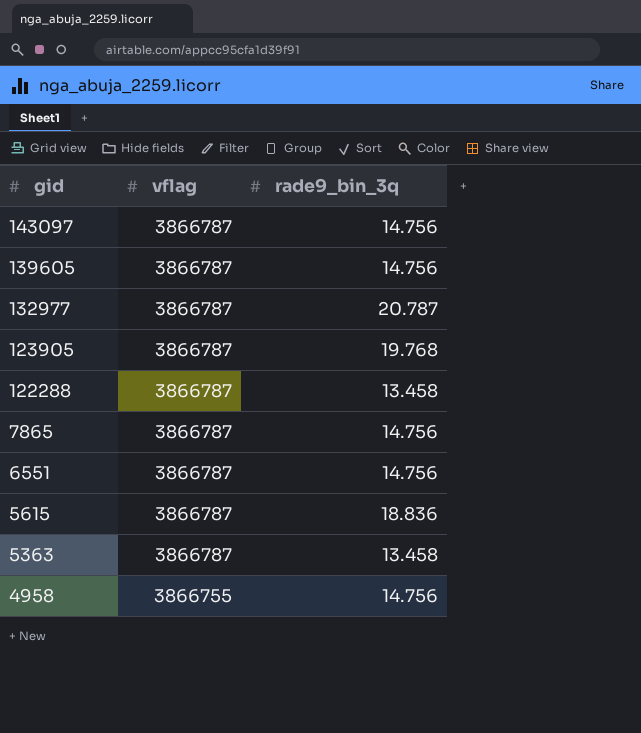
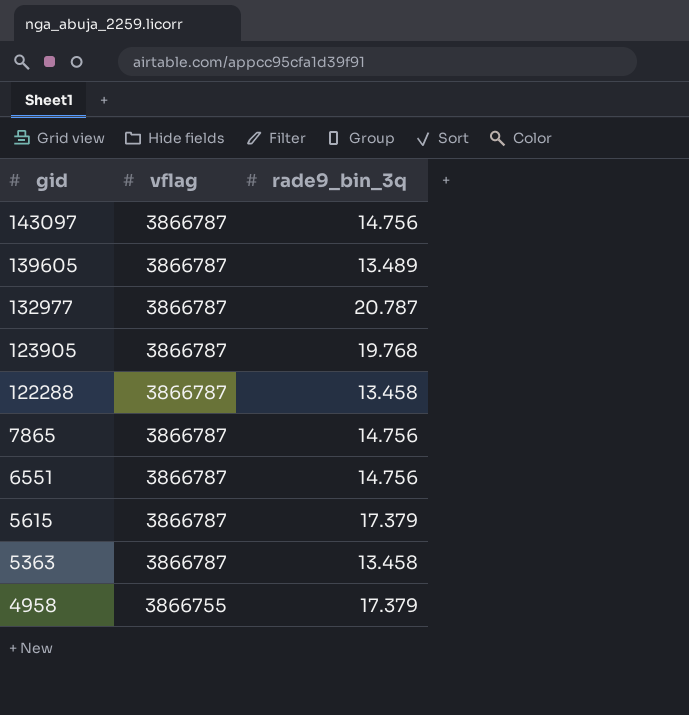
139605 | rade9_bin_3q: 14.756 -> 13.489
5615 | rade9_bin_3q: 18.836 -> 17.379
4958 | rade9_bin_3q: 14.756 -> 17.379

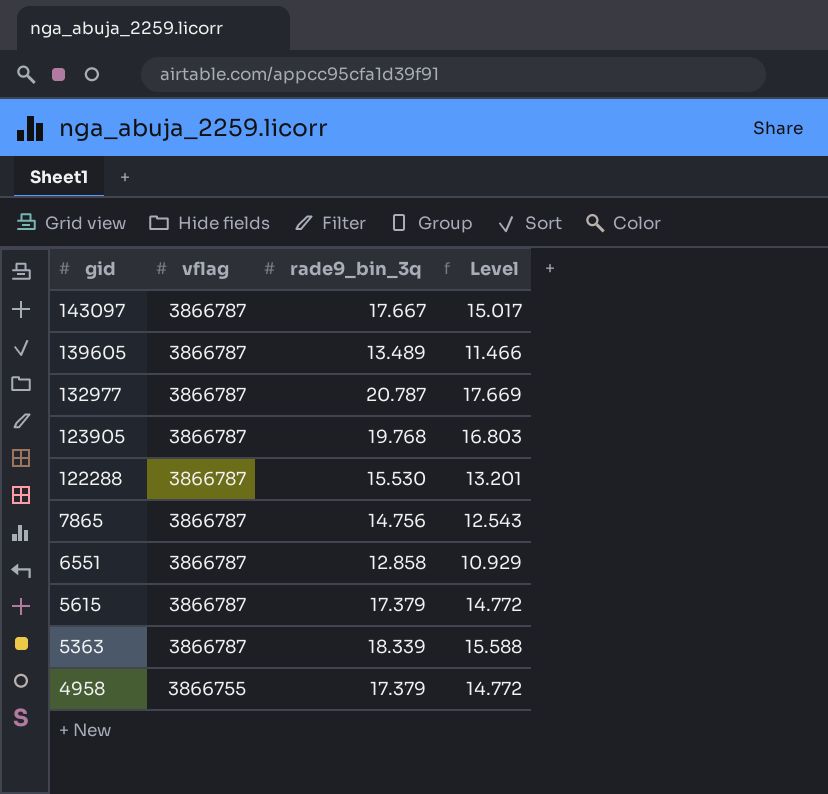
column Level | formula: none -> [rade9_bin_3q] * 0.85
143097 | rade9_bin_3q: 14.756 -> 17.667
122288 | rade9_bin_3q: 13.458 -> 15.530
6551 | rade9_bin_3q: 14.756 -> 12.858
5363 | rade9_bin_3q: 13.458 -> 18.339

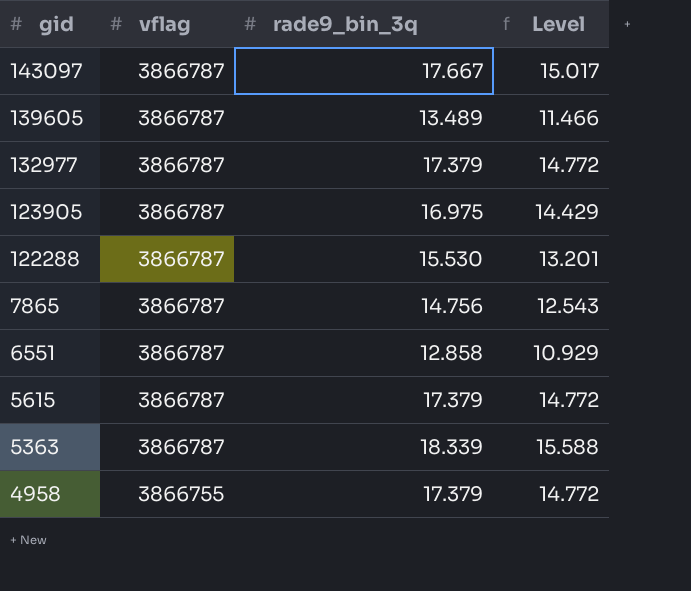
132977 | rade9_bin_3q: 20.787 -> 17.379
132977 | Level: 17.669 -> 14.772
123905 | rade9_bin_3q: 19.768 -> 16.975
123905 | Level: 16.803 -> 14.429

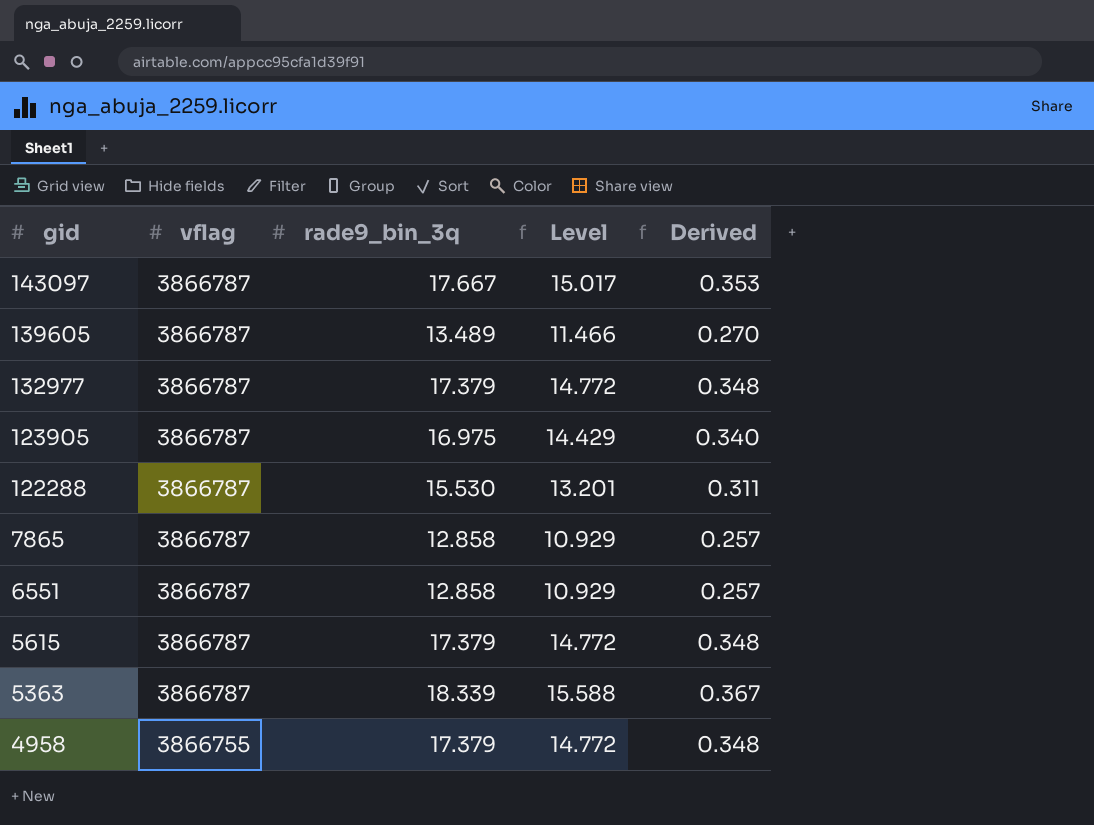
column Derived | formula: none -> [rade9_bin_3q] * 0.02
7865 | rade9_bin_3q: 14.756 -> 12.858
7865 | Level: 12.543 -> 10.929

